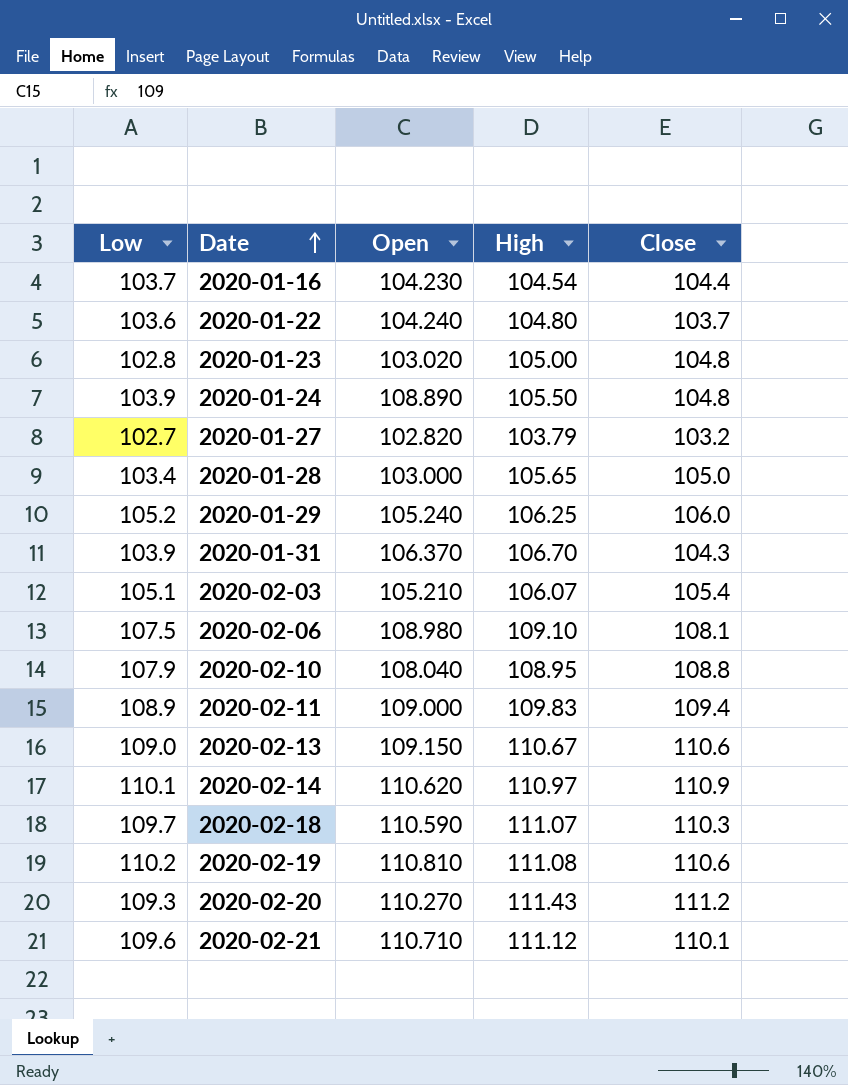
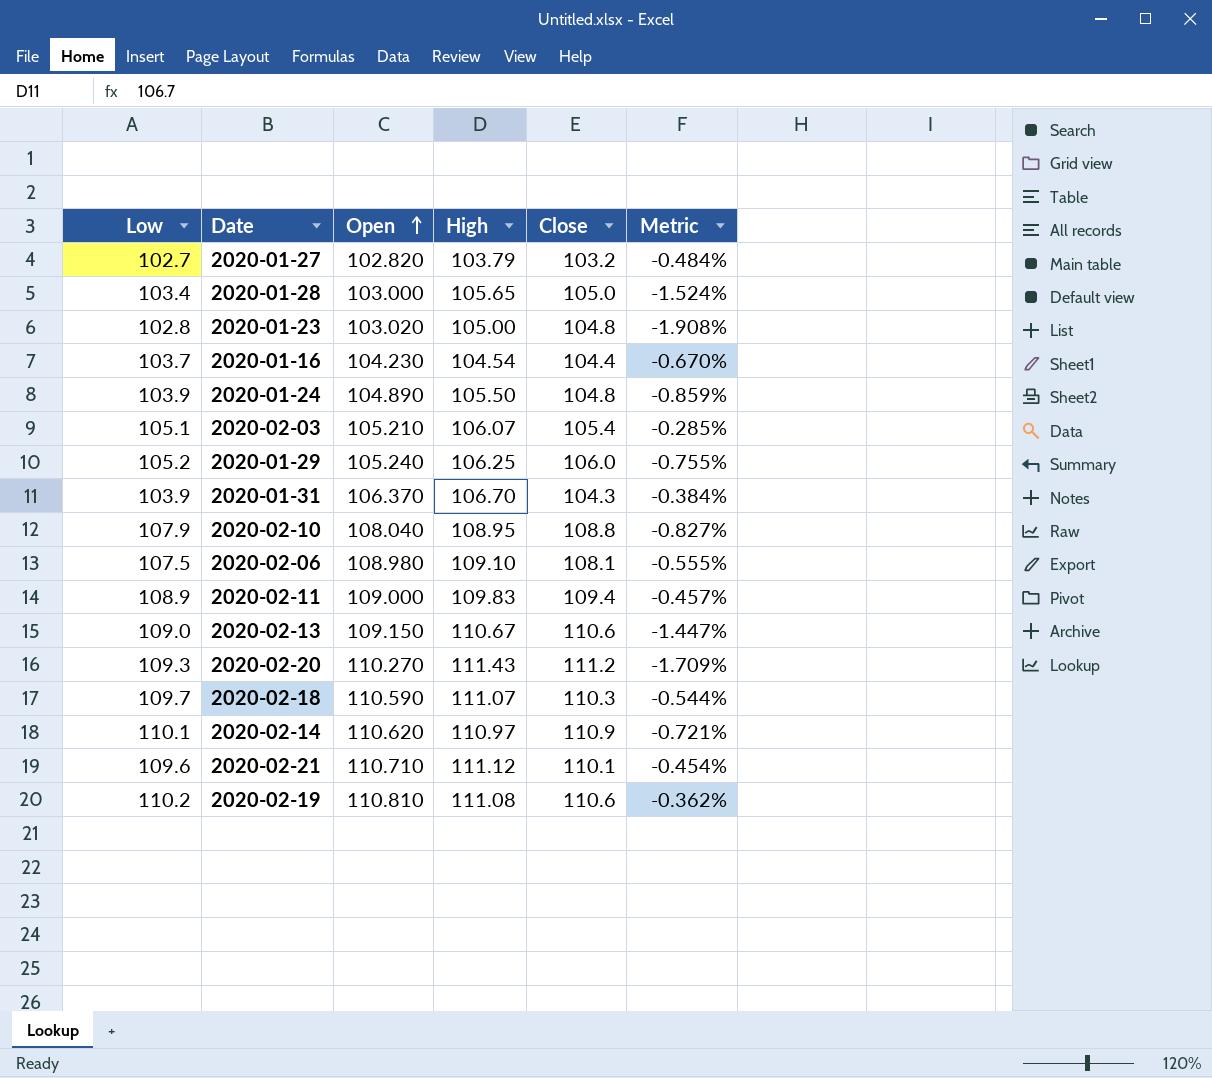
row order: Date ascending -> Open ascending
column Metric | formula: none -> ([Low] - [Close]) / [Close]
row 2020-01-22: 103.6 | 104.240 | 104.80 | 103.7 -> none
2020-01-24 | Open: 108.890 -> 104.890

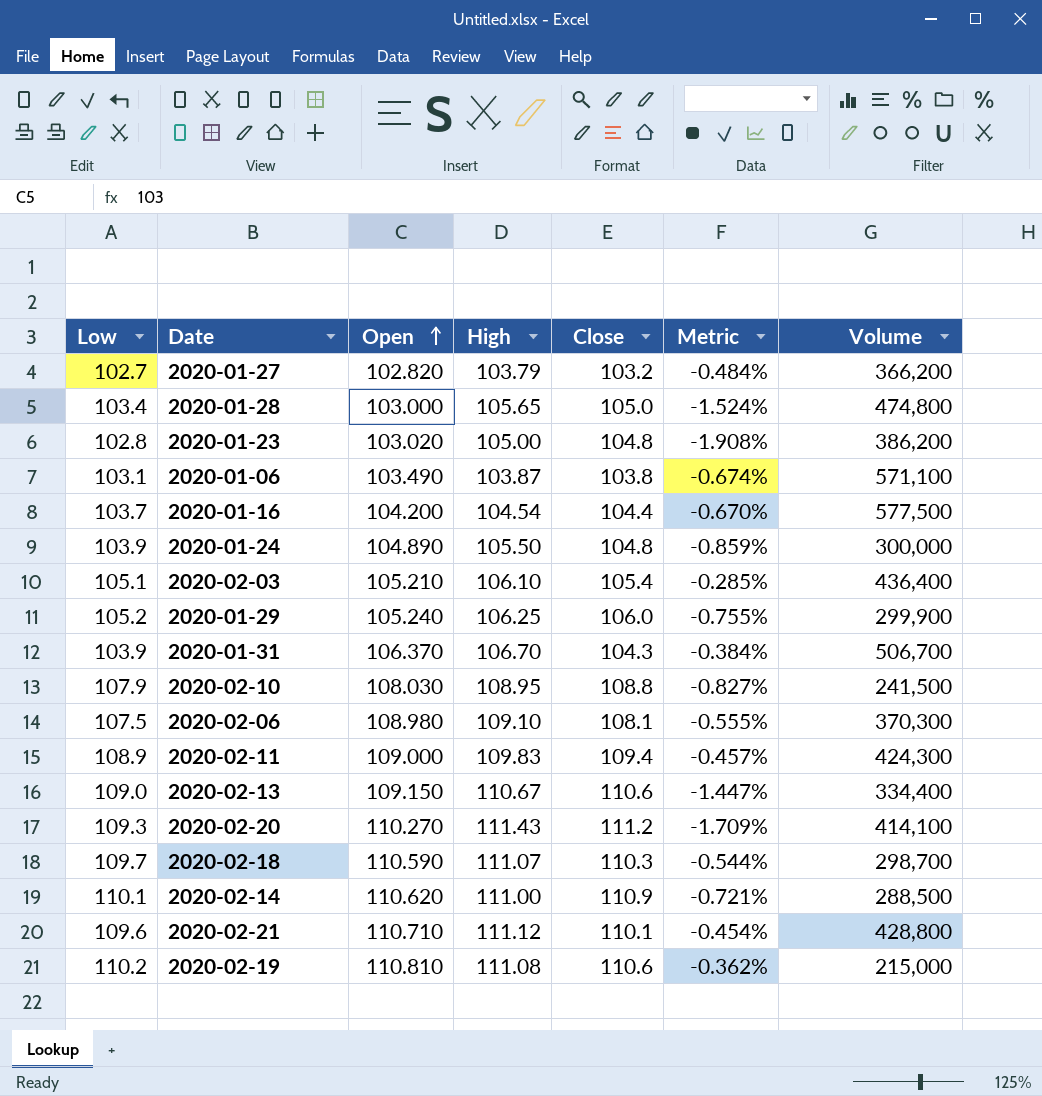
column Volume | position: none -> 7
row 2020-01-06: none -> 103.1 | 103.490 | 103.87 | 103.8 | -0.674% | 571,100
2020-01-16 | Open: 104.230 -> 104.200
2020-02-03 | High: 106.07 -> 106.10
2020-02-10 | Open: 108.040 -> 108.030
2020-02-14 | High: 110.97 -> 111.00

